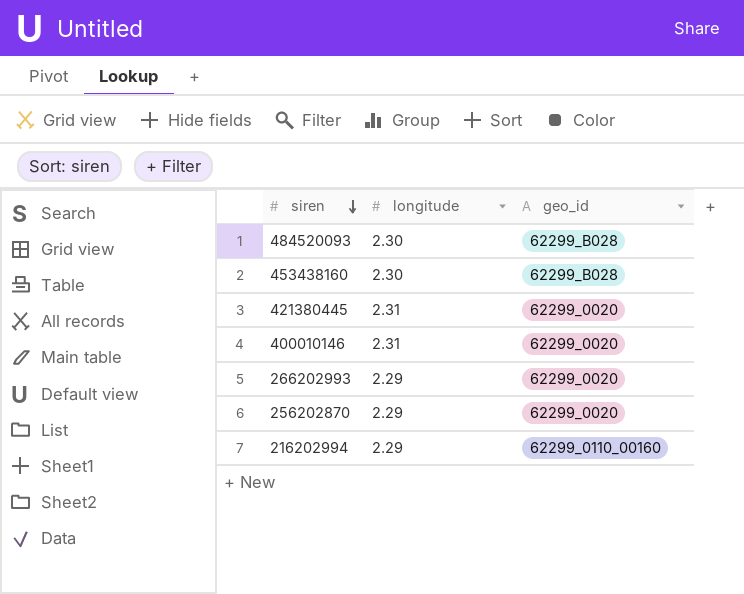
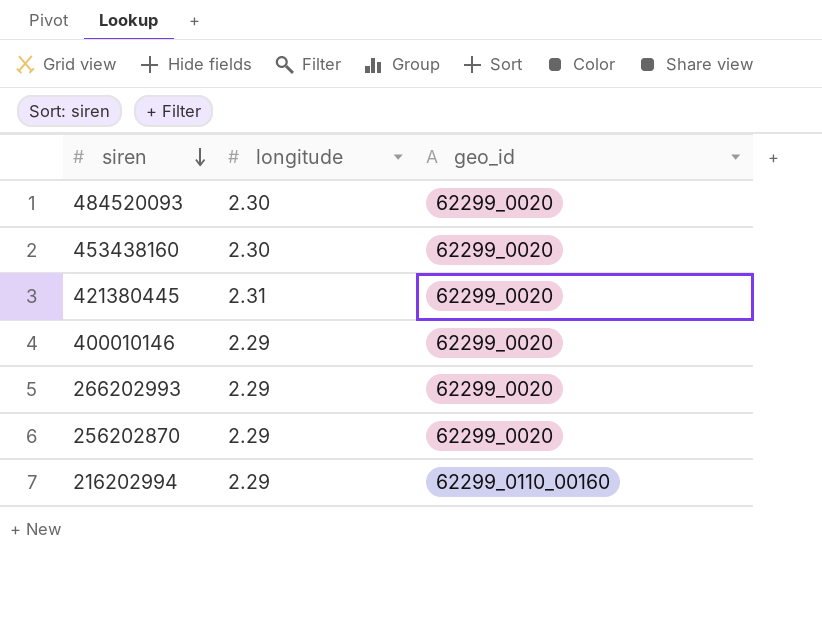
484520093 | geo_id: 62299_B028 -> 62299_0020
453438160 | geo_id: 62299_B028 -> 62299_0020
400010146 | longitude: 2.31 -> 2.29

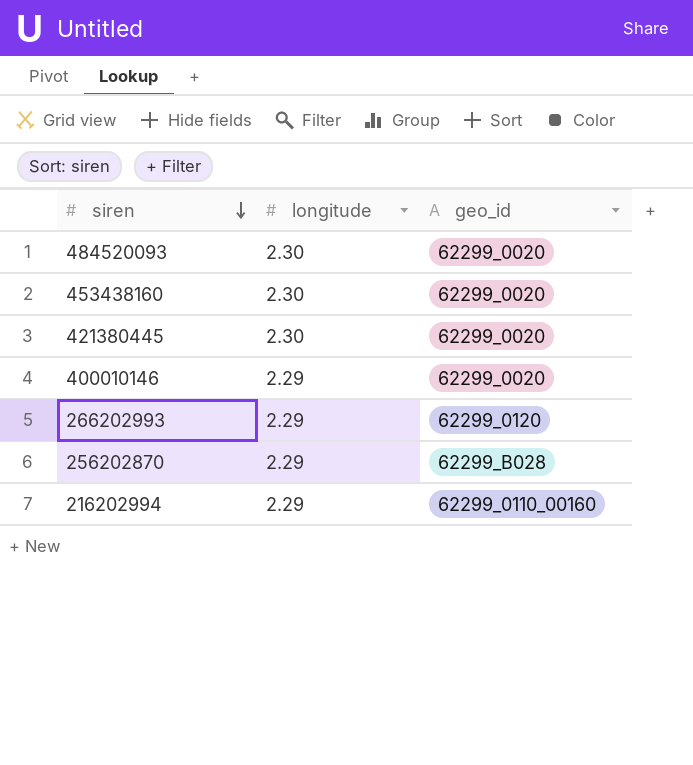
421380445 | longitude: 2.31 -> 2.30
266202993 | geo_id: 62299_0020 -> 62299_0120
256202870 | geo_id: 62299_0020 -> 62299_B028

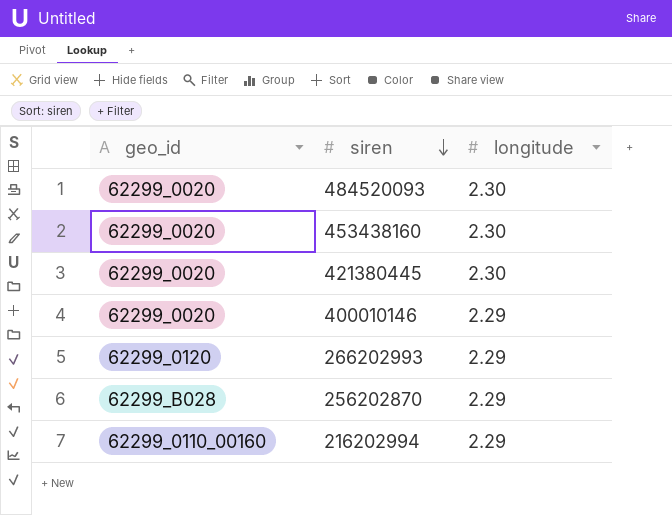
column geo_id | position: 3 -> 1

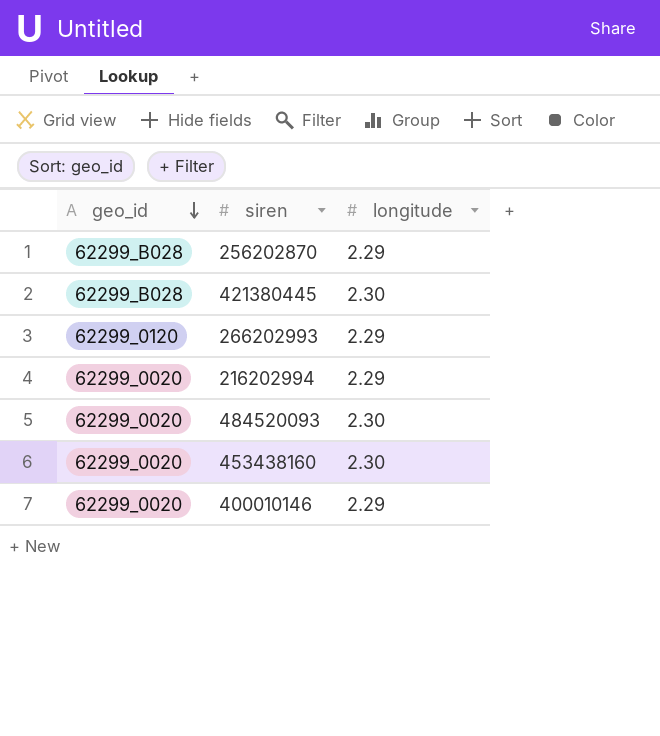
row order: siren descending -> geo_id descending
421380445 | geo_id: 62299_0020 -> 62299_B028
216202994 | geo_id: 62299_0110_00160 -> 62299_0020

